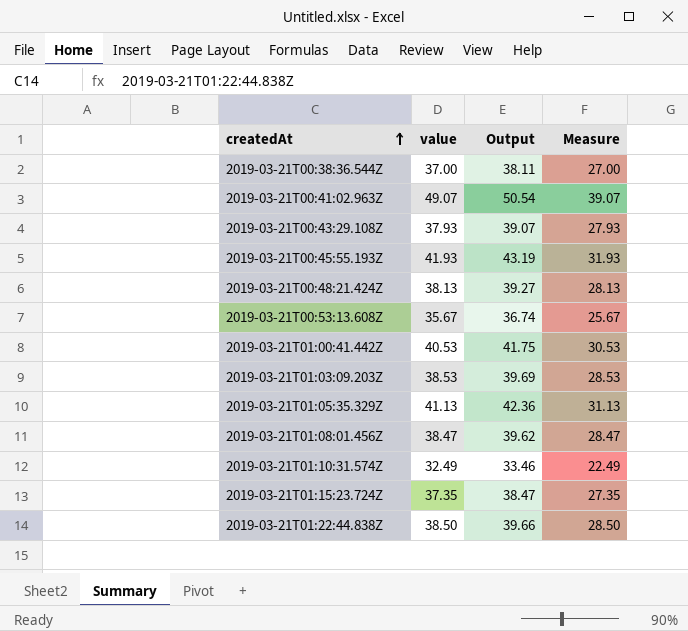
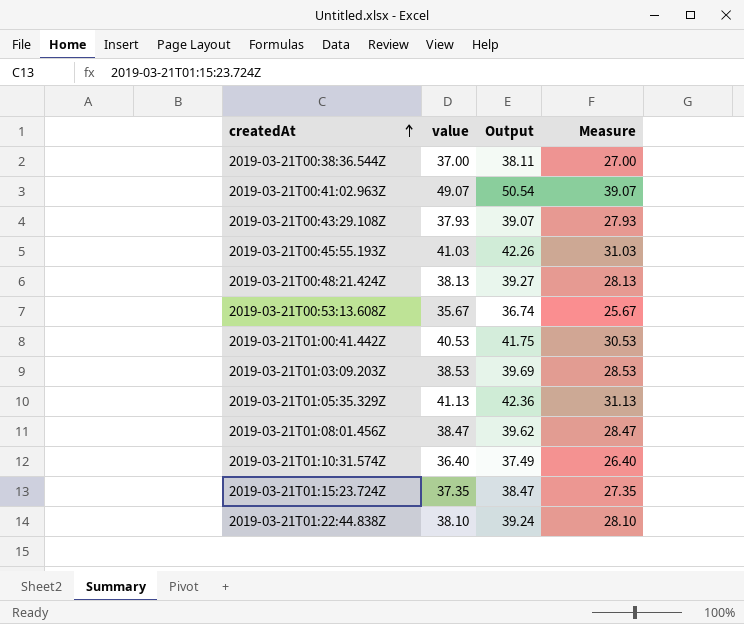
2019-03-21T00:45:55.193Z | value: 41.93 -> 41.03
2019-03-21T00:45:55.193Z | Output: 43.19 -> 42.26
2019-03-21T00:45:55.193Z | Measure: 31.93 -> 31.03
2019-03-21T01:10:31.574Z | value: 32.49 -> 36.40
2019-03-21T01:10:31.574Z | Output: 33.46 -> 37.49
2019-03-21T01:10:31.574Z | Measure: 22.49 -> 26.40
2019-03-21T01:22:44.838Z | value: 38.50 -> 38.10
2019-03-21T01:22:44.838Z | Output: 39.66 -> 39.24
2019-03-21T01:22:44.838Z | Measure: 28.50 -> 28.10

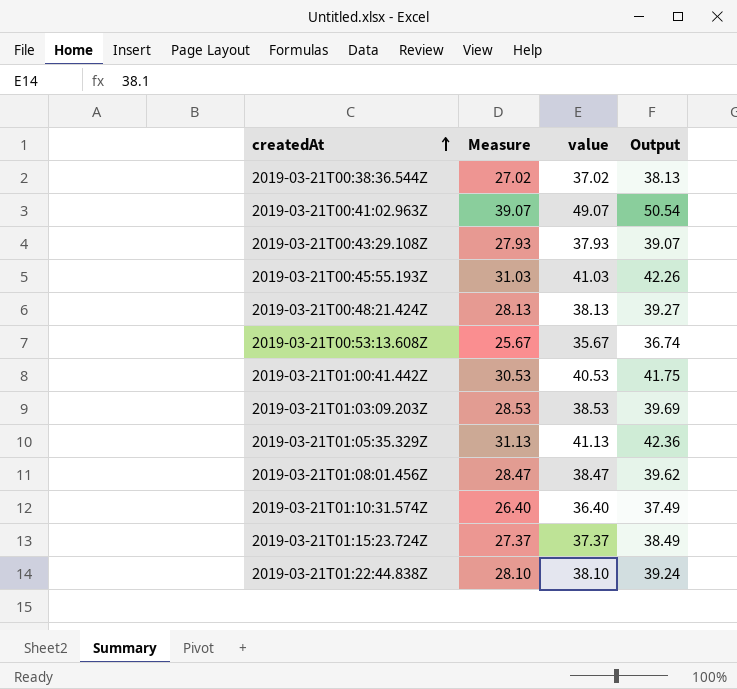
column Measure | position: 4 -> 2
2019-03-21T00:38:36.544Z | Measure: 27.00 -> 27.02
2019-03-21T00:38:36.544Z | value: 37.00 -> 37.02
2019-03-21T00:38:36.544Z | Output: 38.11 -> 38.13
2019-03-21T01:15:23.724Z | Measure: 27.35 -> 27.37
2019-03-21T01:15:23.724Z | value: 37.35 -> 37.37
2019-03-21T01:15:23.724Z | Output: 38.47 -> 38.49

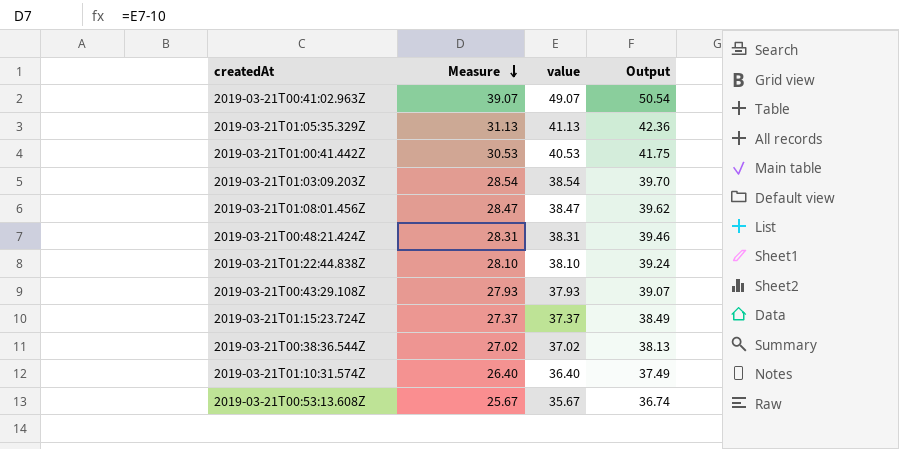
row order: createdAt ascending -> Measure descending
row 2019-03-21T00:45:55.193Z: 31.03 | 41.03 | 42.26 -> none
2019-03-21T01:03:09.203Z | Measure: 28.53 -> 28.54
2019-03-21T01:03:09.203Z | value: 38.53 -> 38.54
2019-03-21T01:03:09.203Z | Output: 39.69 -> 39.70
2019-03-21T00:48:21.424Z | Measure: 28.13 -> 28.31
2019-03-21T00:48:21.424Z | value: 38.13 -> 38.31
2019-03-21T00:48:21.424Z | Output: 39.27 -> 39.46

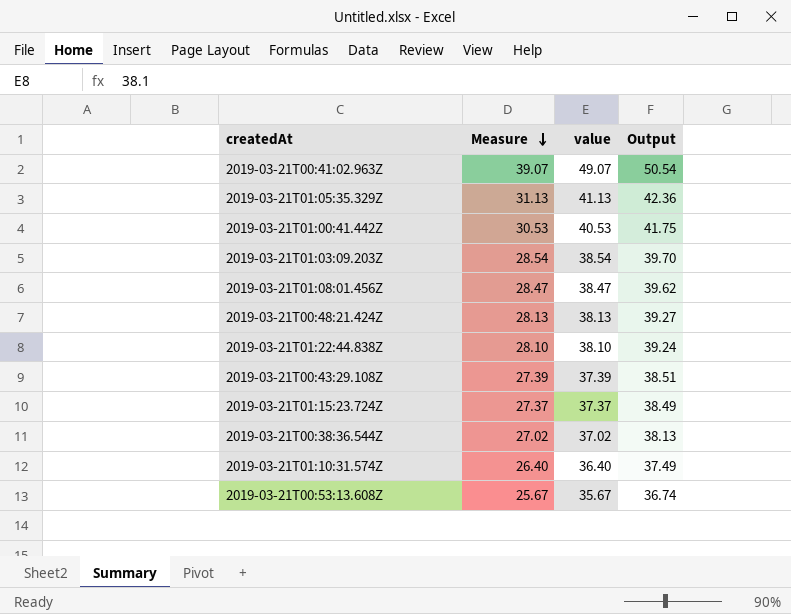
2019-03-21T00:48:21.424Z | Measure: 28.31 -> 28.13
2019-03-21T00:48:21.424Z | value: 38.31 -> 38.13
2019-03-21T00:48:21.424Z | Output: 39.46 -> 39.27
2019-03-21T00:43:29.108Z | Measure: 27.93 -> 27.39
2019-03-21T00:43:29.108Z | value: 37.93 -> 37.39
2019-03-21T00:43:29.108Z | Output: 39.07 -> 38.51

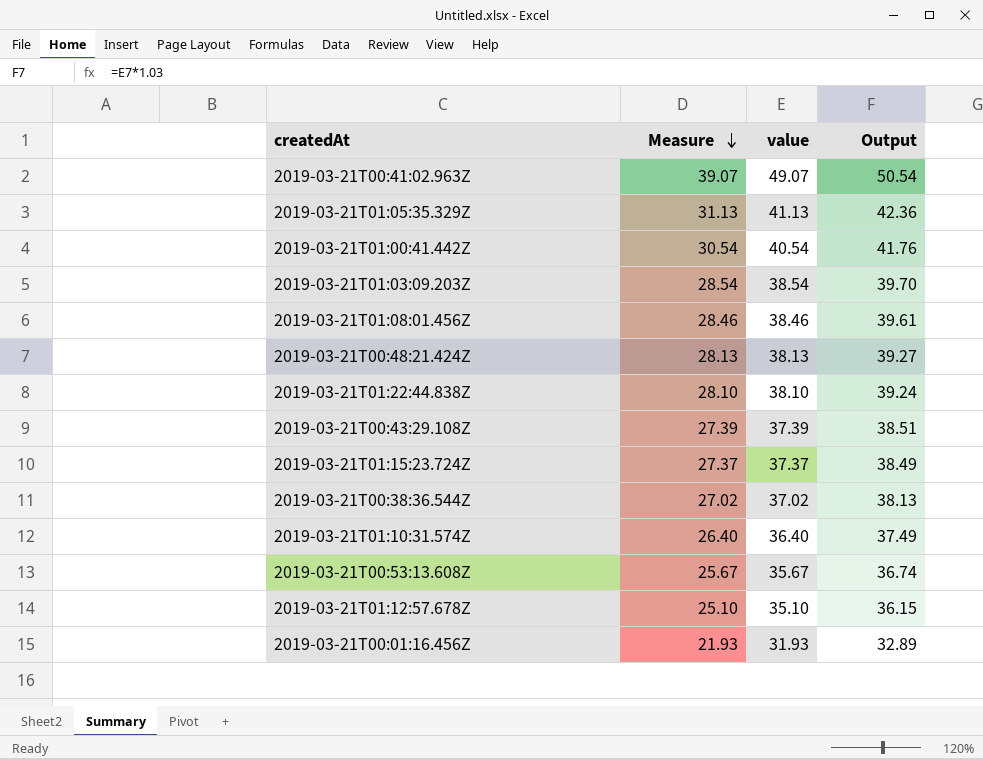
2019-03-21T01:00:41.442Z | Measure: 30.53 -> 30.54
2019-03-21T01:00:41.442Z | value: 40.53 -> 40.54
2019-03-21T01:00:41.442Z | Output: 41.75 -> 41.76
2019-03-21T01:08:01.456Z | Measure: 28.47 -> 28.46
2019-03-21T01:08:01.456Z | value: 38.47 -> 38.46
2019-03-21T01:08:01.456Z | Output: 39.62 -> 39.61
row 2019-03-21T01:12:57.678Z: none -> 25.10 | 35.10 | 36.15
row 2019-03-21T00:01:16.456Z: none -> 21.93 | 31.93 | 32.89

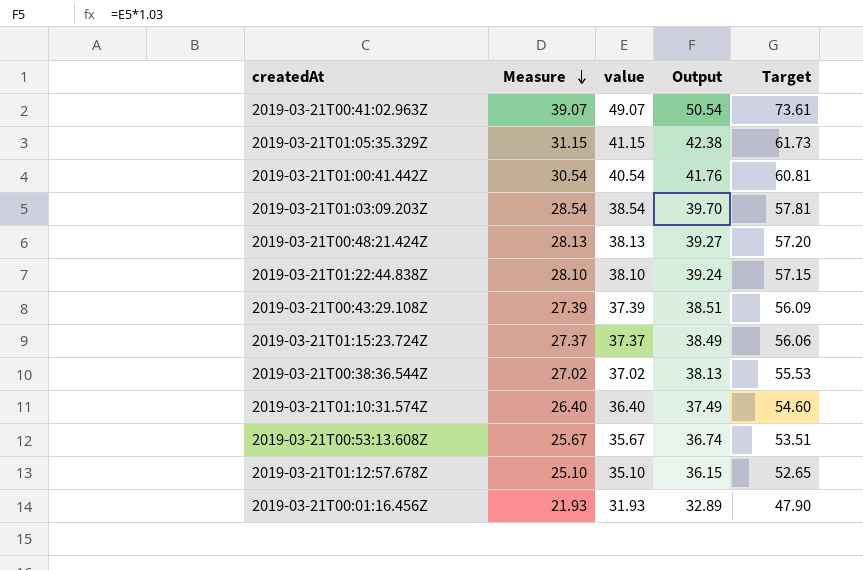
column Target | formula: none -> [value] * 1.5
row 2019-03-21T01:08:01.456Z: 28.46 | 38.46 | 39.61 -> none
2019-03-21T01:05:35.329Z | Measure: 31.13 -> 31.15
2019-03-21T01:05:35.329Z | value: 41.13 -> 41.15
2019-03-21T01:05:35.329Z | Output: 42.36 -> 42.38

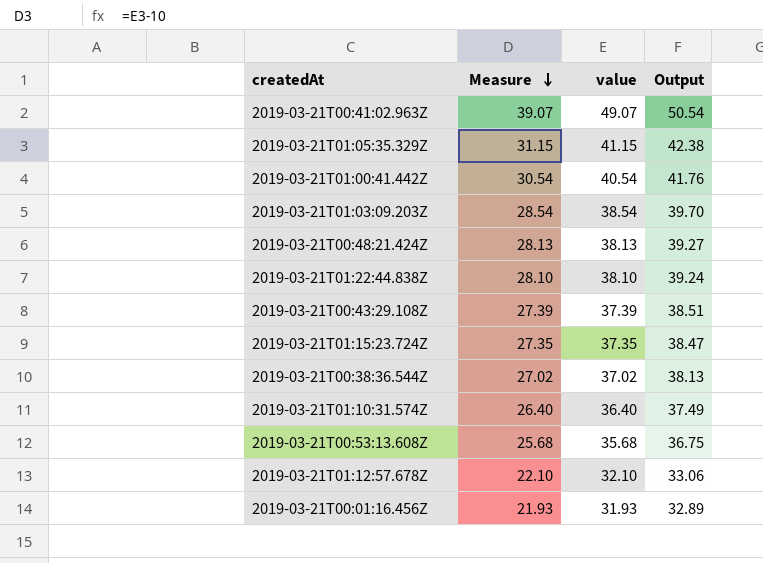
column Target | formula: [value] * 1.5 -> none
2019-03-21T01:15:23.724Z | Measure: 27.37 -> 27.35
2019-03-21T01:15:23.724Z | value: 37.37 -> 37.35
2019-03-21T01:15:23.724Z | Output: 38.49 -> 38.47
2019-03-21T00:53:13.608Z | Measure: 25.67 -> 25.68
2019-03-21T00:53:13.608Z | value: 35.67 -> 35.68
2019-03-21T00:53:13.608Z | Output: 36.74 -> 36.75
2019-03-21T01:12:57.678Z | Measure: 25.10 -> 22.10
2019-03-21T01:12:57.678Z | value: 35.10 -> 32.10
2019-03-21T01:12:57.678Z | Output: 36.15 -> 33.06

